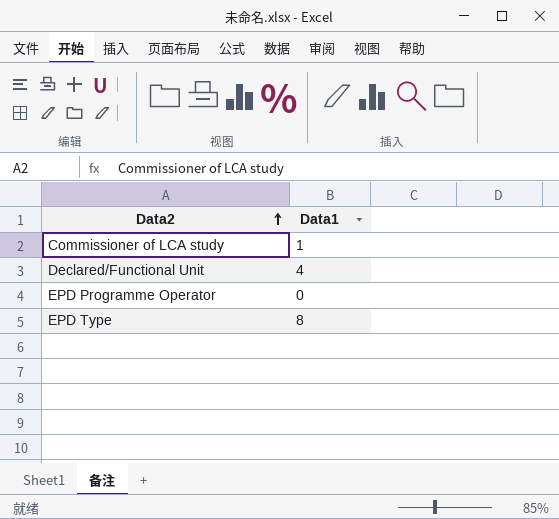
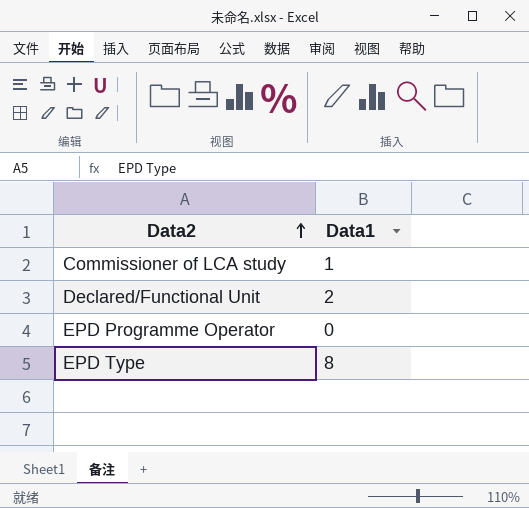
Declared/Functional Unit | Data1: 4 -> 2

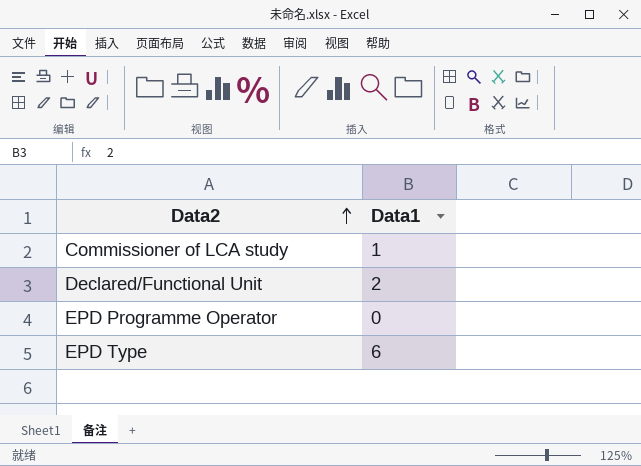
EPD Type | Data1: 8 -> 6

